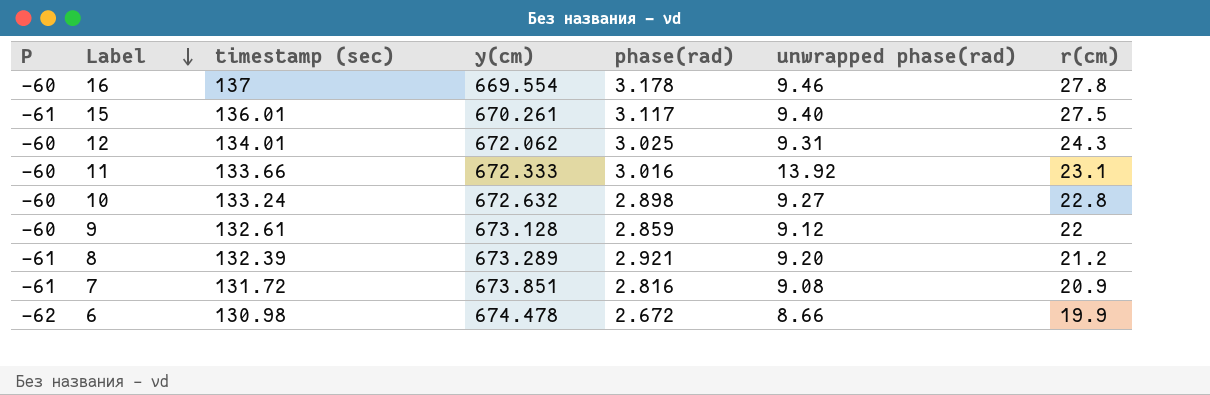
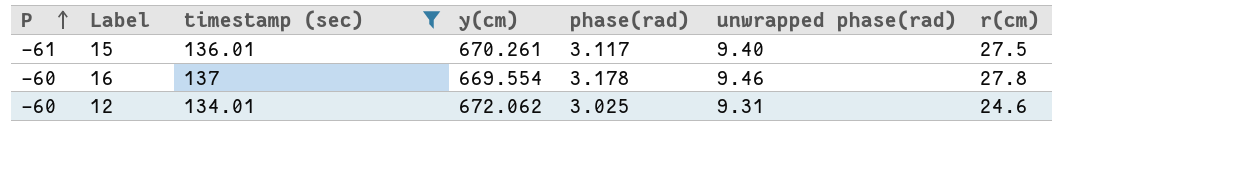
filter: none -> timestamp (sec) >= 134.01
row order: Label descending -> P ascending
12 | r(cm): 24.3 -> 24.6

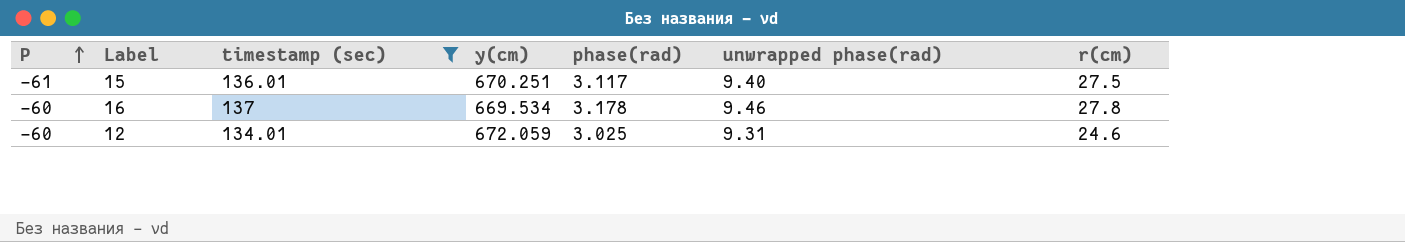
15 | y(cm): 670.261 -> 670.251
16 | y(cm): 669.554 -> 669.534
12 | y(cm): 672.062 -> 672.059

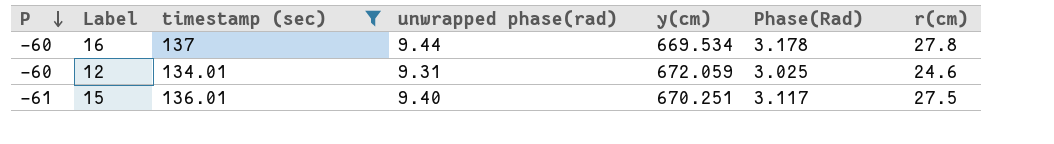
row order: P ascending -> P descending
column unwrapped phase(rad) | position: 6 -> 4
column name: phase(rad) -> Phase(Rad)
16 | unwrapped phase(rad): 9.46 -> 9.44

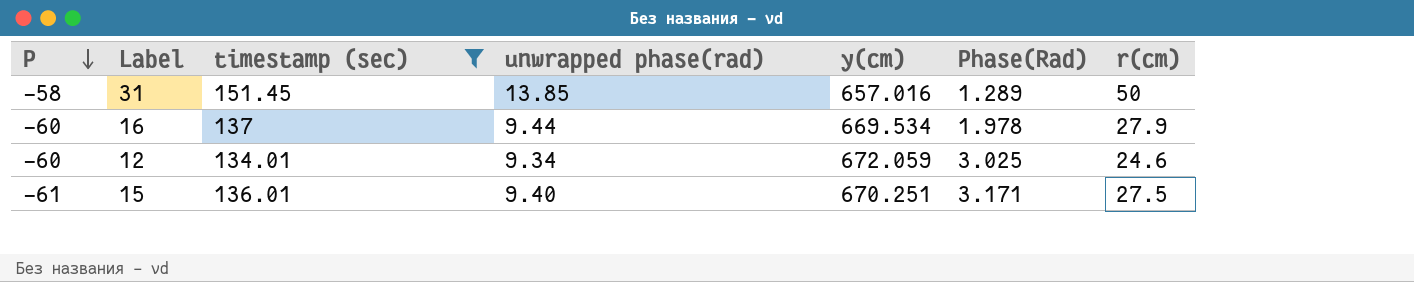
row 31: none -> -58 | 151.45 | 13.85 | 657.016 | 1.289 | 50
16 | Phase(Rad): 3.178 -> 1.978
16 | r(cm): 27.8 -> 27.9
12 | unwrapped phase(rad): 9.31 -> 9.34
15 | Phase(Rad): 3.117 -> 3.171

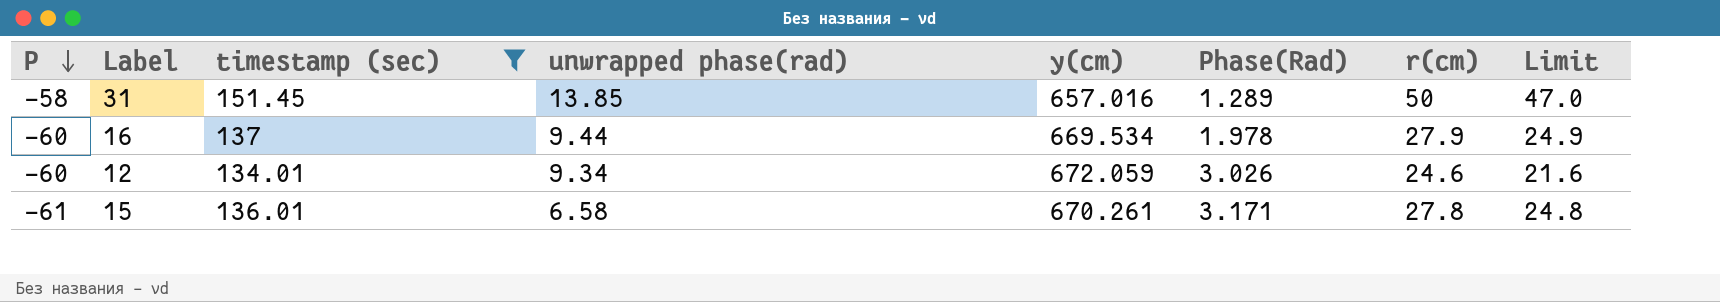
column Limit | formula: none -> [r(cm)] - 3
12 | Phase(Rad): 3.025 -> 3.026
15 | unwrapped phase(rad): 9.40 -> 6.58
15 | y(cm): 670.251 -> 670.261
15 | r(cm): 27.5 -> 27.8

